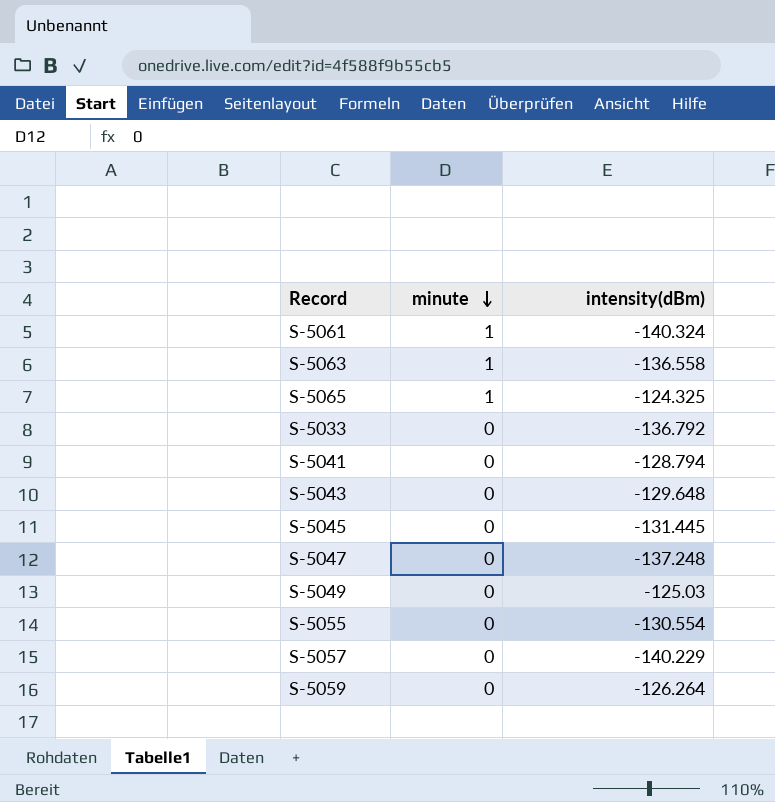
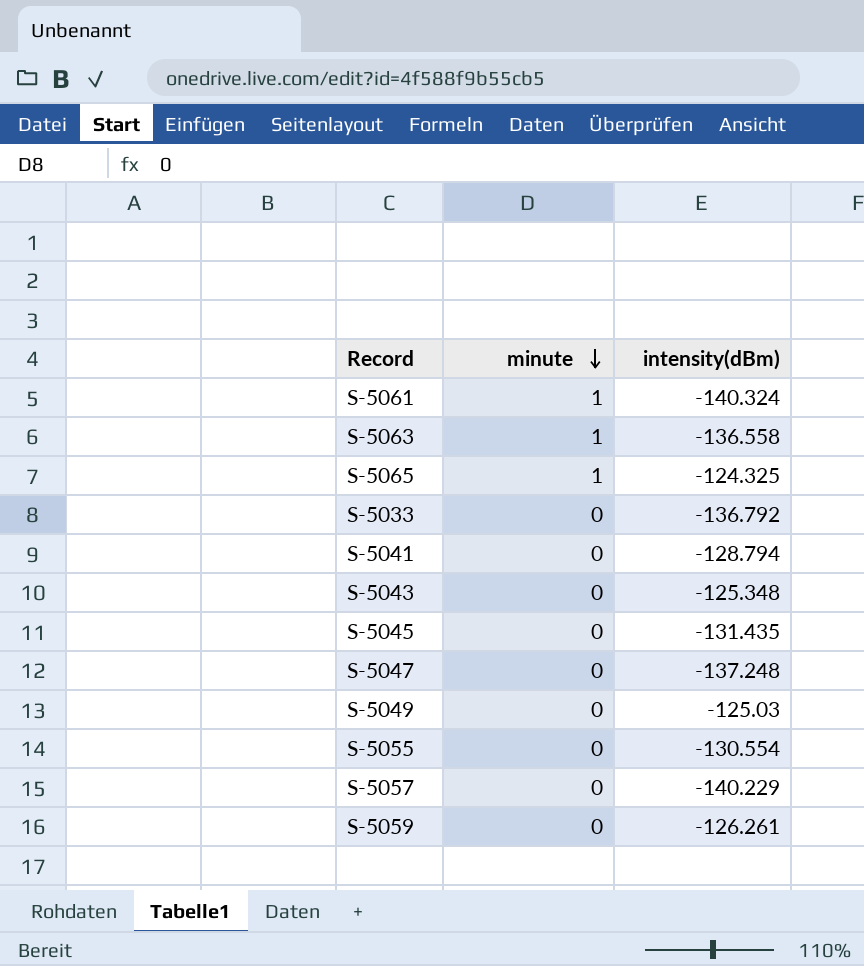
S-5043 | intensity(dBm): -129.648 -> -125.348
S-5045 | intensity(dBm): -131.445 -> -131.435
S-5059 | intensity(dBm): -126.264 -> -126.261

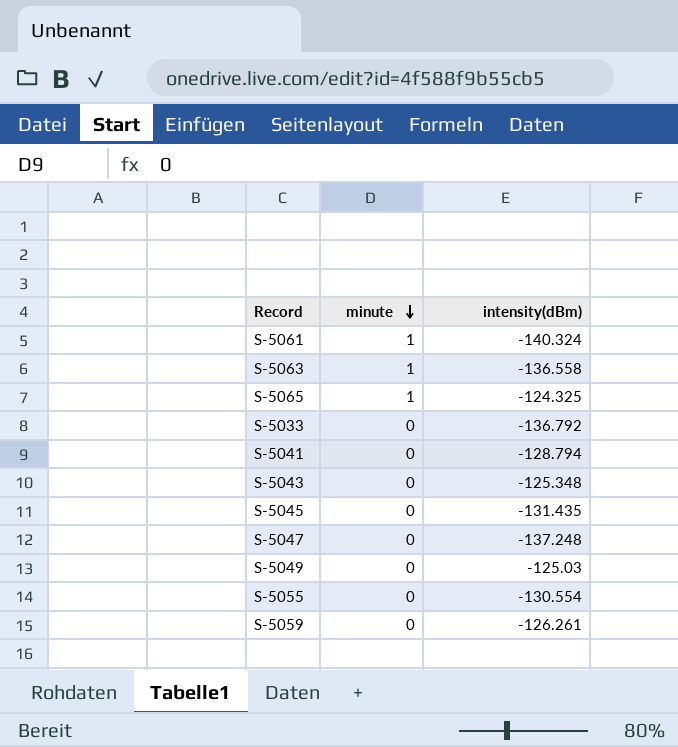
row S-5057: 0 | -140.229 -> none

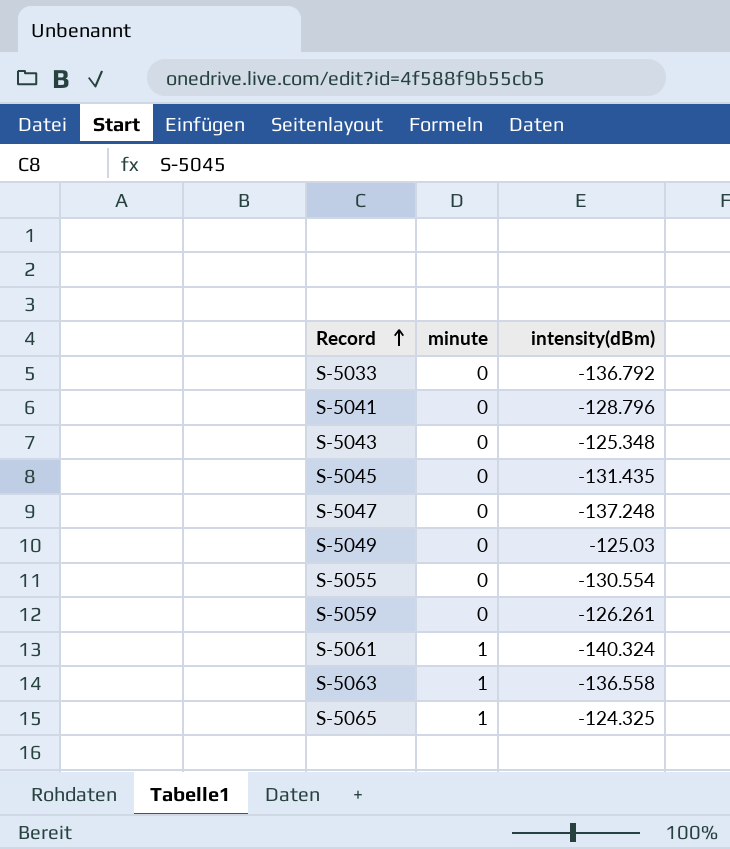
row order: minute descending -> Record ascending
S-5041 | intensity(dBm): -128.794 -> -128.796

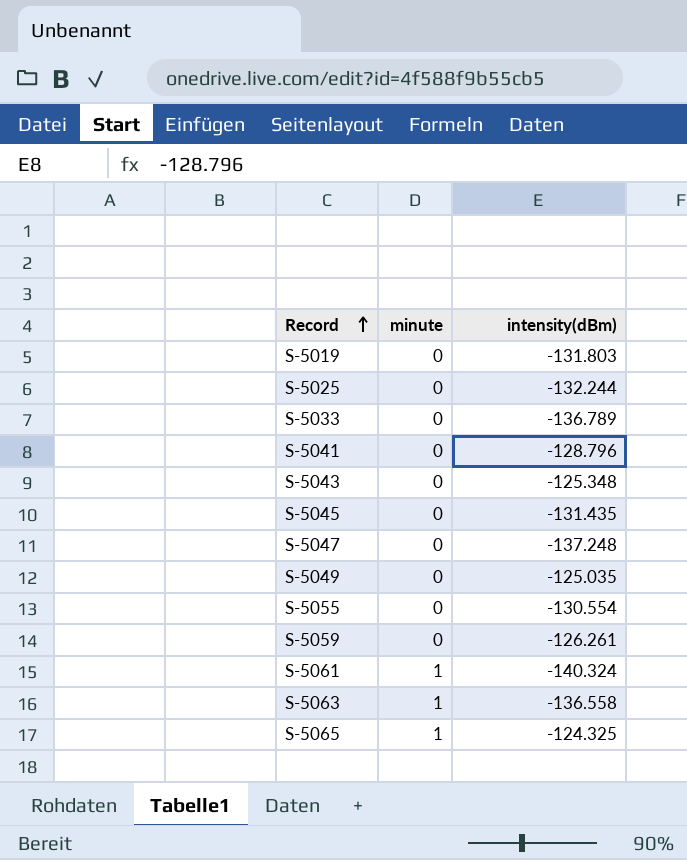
row S-5019: none -> 0 | -131.803
row S-5025: none -> 0 | -132.244
S-5033 | intensity(dBm): -136.792 -> -136.789
S-5049 | intensity(dBm): -125.03 -> -125.035

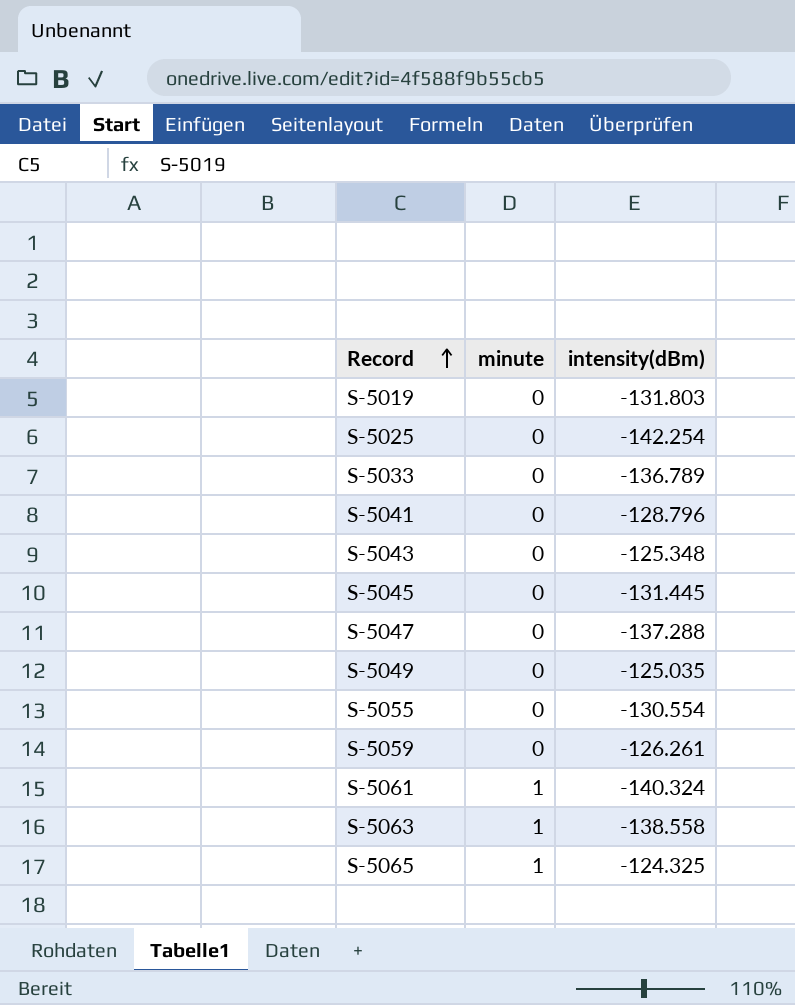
S-5025 | intensity(dBm): -132.244 -> -142.254
S-5045 | intensity(dBm): -131.435 -> -131.445
S-5047 | intensity(dBm): -137.248 -> -137.288
S-5063 | intensity(dBm): -136.558 -> -138.558

